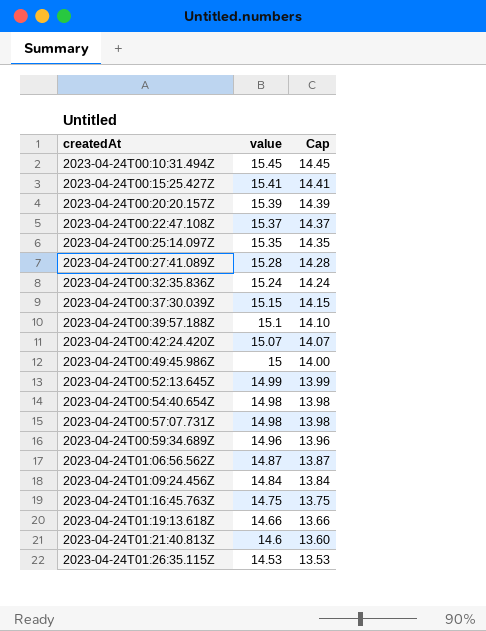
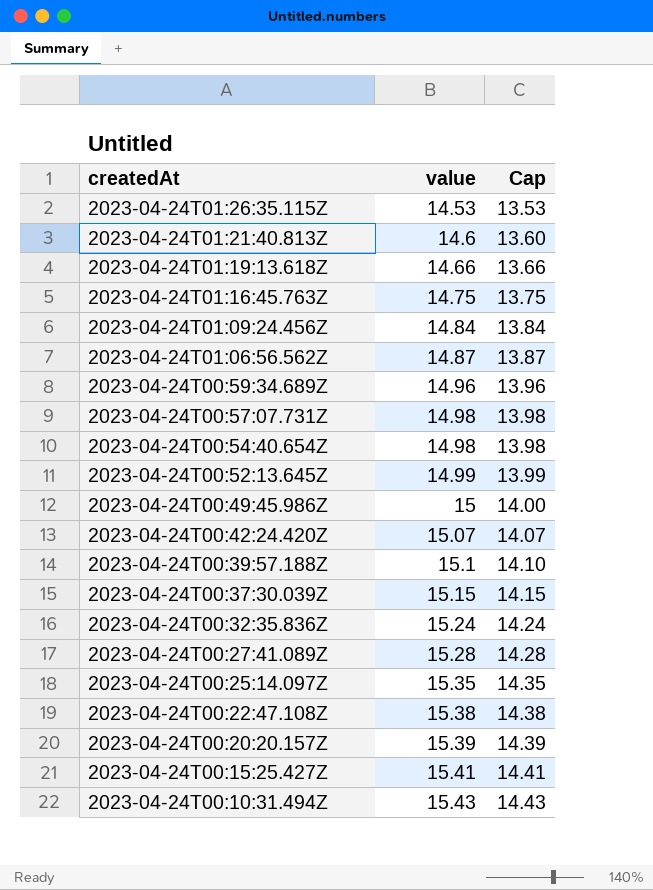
row order: createdAt ascending -> createdAt descending
2023-04-24T00:22:47.108Z | value: 15.37 -> 15.38
2023-04-24T00:22:47.108Z | Cap: 14.37 -> 14.38
2023-04-24T00:10:31.494Z | value: 15.45 -> 15.43
2023-04-24T00:10:31.494Z | Cap: 14.45 -> 14.43

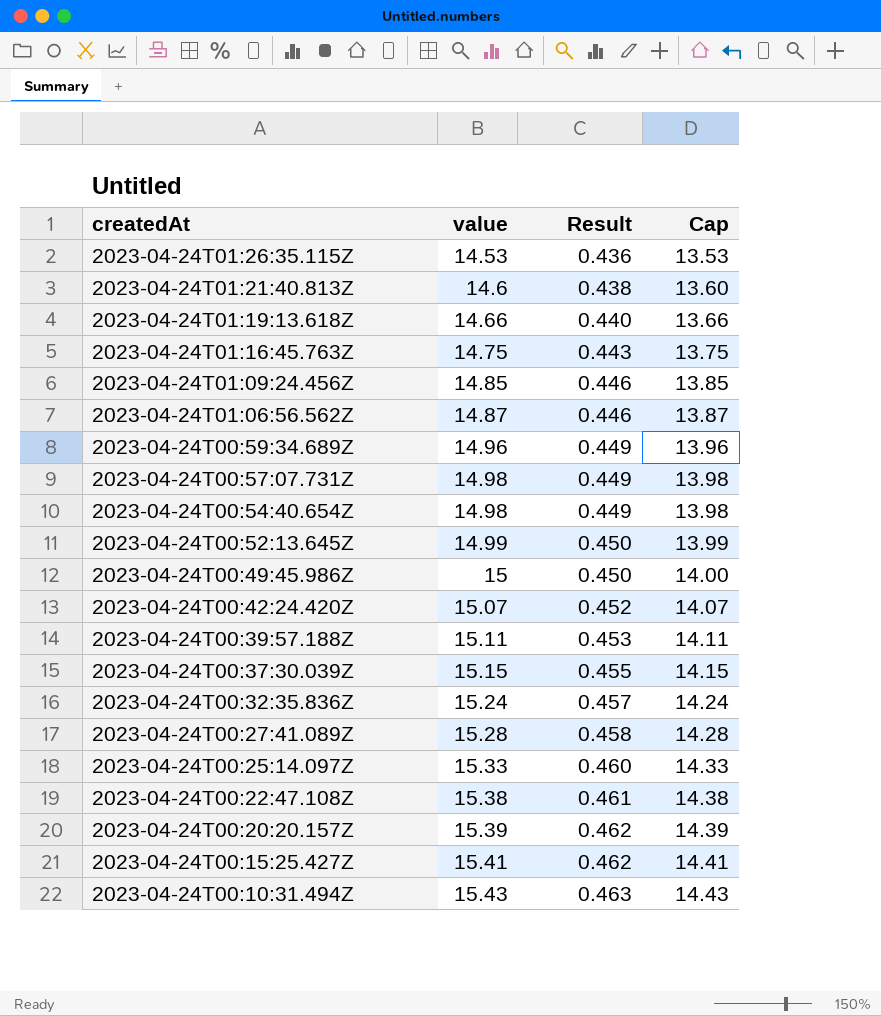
column Result | formula: none -> [value] * 0.03
2023-04-24T01:09:24.456Z | value: 14.84 -> 14.85
2023-04-24T01:09:24.456Z | Cap: 13.84 -> 13.85
2023-04-24T00:39:57.188Z | value: 15.1 -> 15.11
2023-04-24T00:39:57.188Z | Cap: 14.10 -> 14.11
2023-04-24T00:25:14.097Z | value: 15.35 -> 15.33
2023-04-24T00:25:14.097Z | Cap: 14.35 -> 14.33

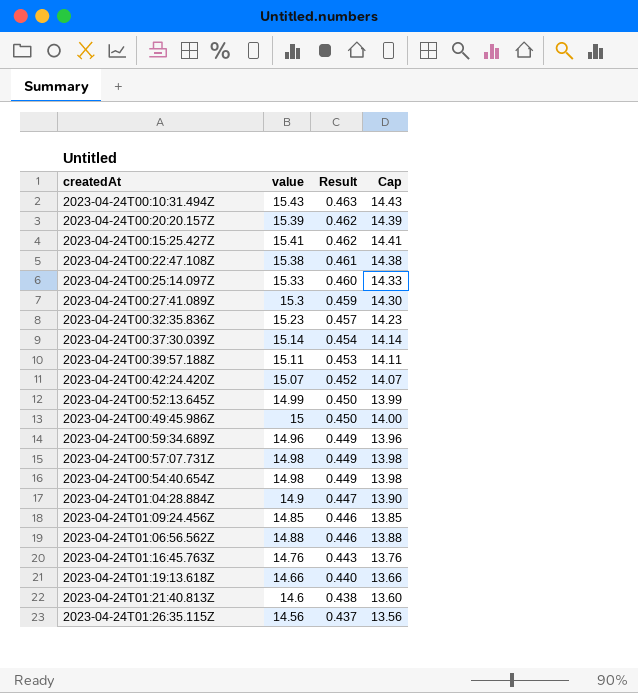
row order: createdAt descending -> Result descending
2023-04-24T00:27:41.089Z | value: 15.28 -> 15.3
2023-04-24T00:27:41.089Z | Result: 0.458 -> 0.459
2023-04-24T00:27:41.089Z | Cap: 14.28 -> 14.30
2023-04-24T00:32:35.836Z | value: 15.24 -> 15.23
2023-04-24T00:32:35.836Z | Cap: 14.24 -> 14.23
2023-04-24T00:37:30.039Z | value: 15.15 -> 15.14
2023-04-24T00:37:30.039Z | Result: 0.455 -> 0.454
2023-04-24T00:37:30.039Z | Cap: 14.15 -> 14.14
row 2023-04-24T01:04:28.884Z: none -> 14.9 | 0.447 | 13.90
2023-04-24T01:06:56.562Z | value: 14.87 -> 14.88
2023-04-24T01:06:56.562Z | Cap: 13.87 -> 13.88
2023-04-24T01:16:45.763Z | value: 14.75 -> 14.76
2023-04-24T01:16:45.763Z | Cap: 13.75 -> 13.76
2023-04-24T01:26:35.115Z | value: 14.53 -> 14.56
2023-04-24T01:26:35.115Z | Result: 0.436 -> 0.437
2023-04-24T01:26:35.115Z | Cap: 13.53 -> 13.56

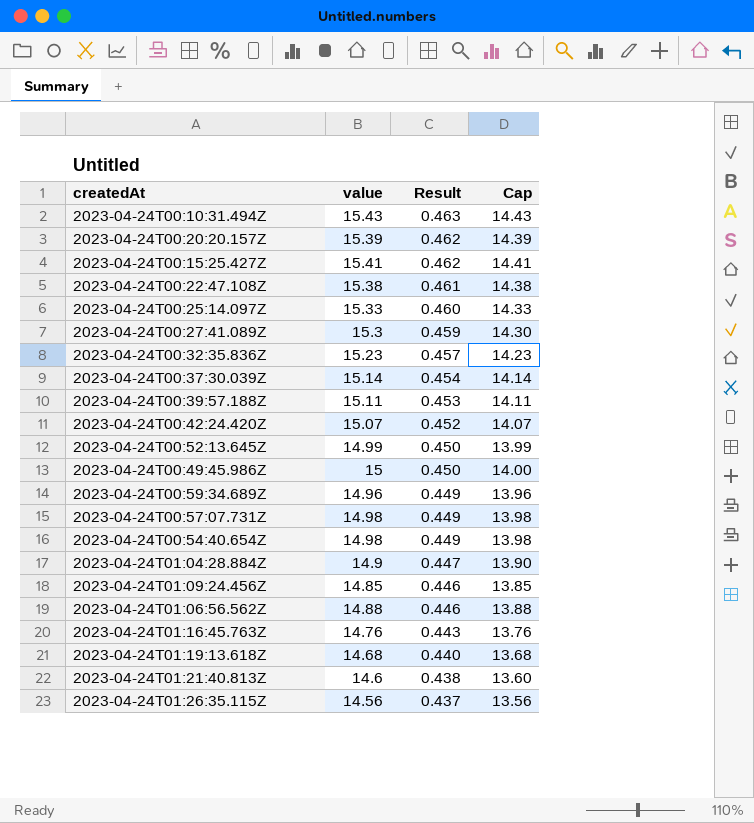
2023-04-24T01:19:13.618Z | value: 14.66 -> 14.68
2023-04-24T01:19:13.618Z | Cap: 13.66 -> 13.68

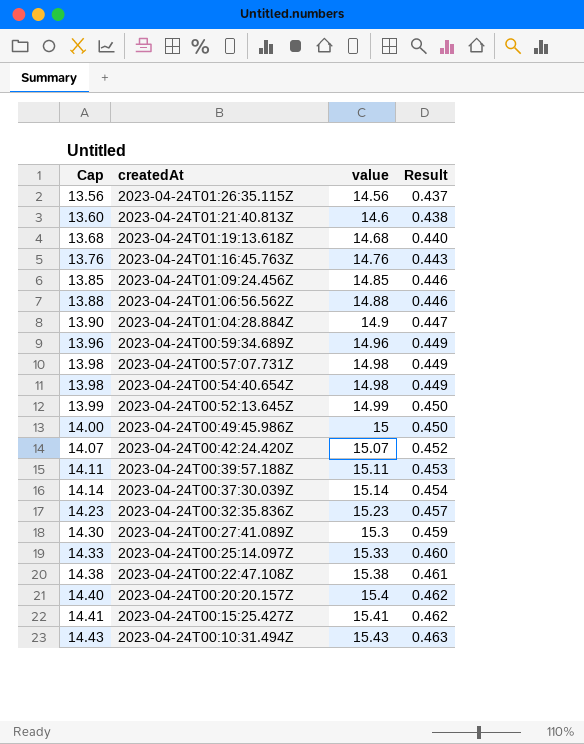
row order: Result descending -> Cap ascending
column Cap | position: 4 -> 1
2023-04-24T00:20:20.157Z | Cap: 14.39 -> 14.40
2023-04-24T00:20:20.157Z | value: 15.39 -> 15.4

